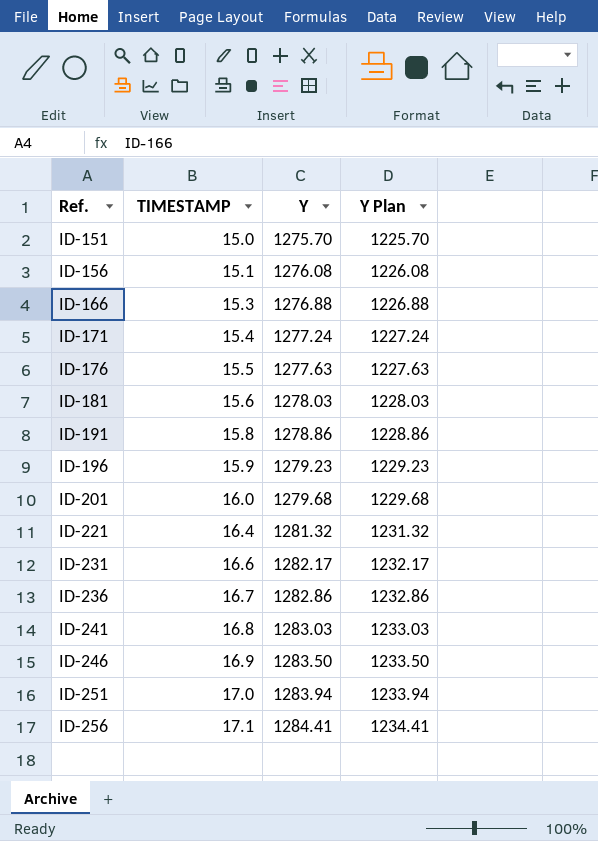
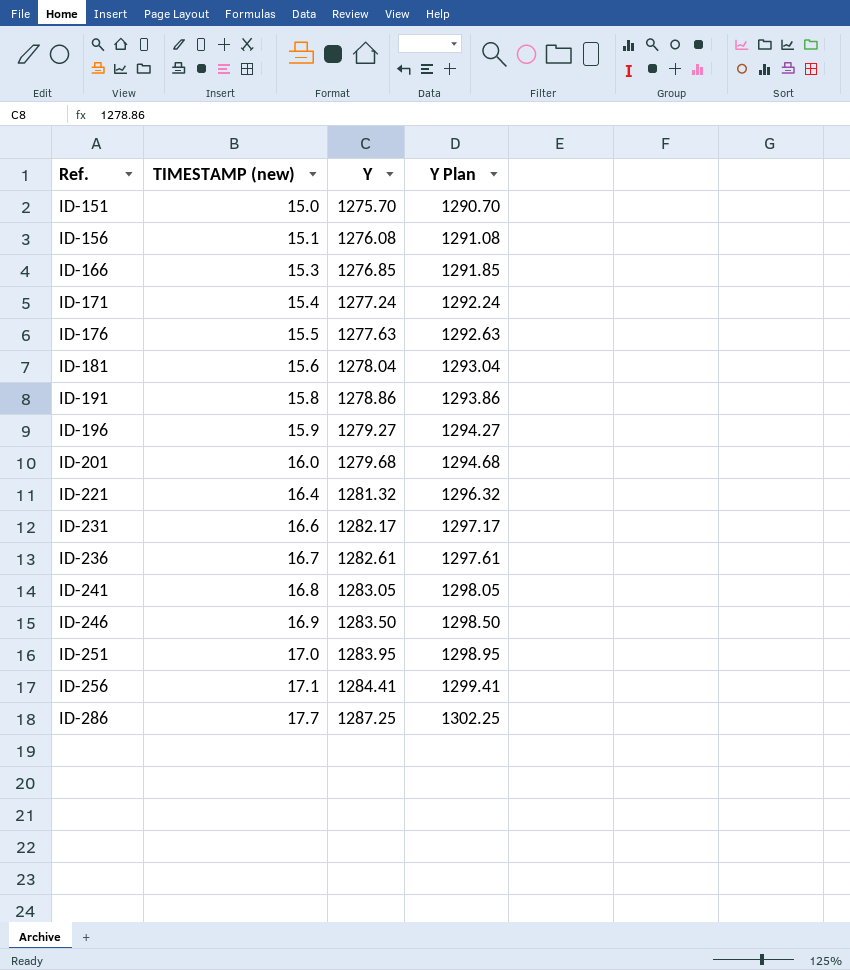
column name: TIMESTAMP -> TIMESTAMP (new)
column Y Plan | formula: [Y] - 50 -> [Y] + 15
ID-166 | Y: 1276.88 -> 1276.85
ID-181 | Y: 1278.03 -> 1278.04
ID-196 | Y: 1279.23 -> 1279.27
ID-236 | Y: 1282.86 -> 1282.61
ID-241 | Y: 1283.03 -> 1283.05
ID-251 | Y: 1283.94 -> 1283.95
row ID-286: none -> 17.7 | 1287.25 | 1302.25

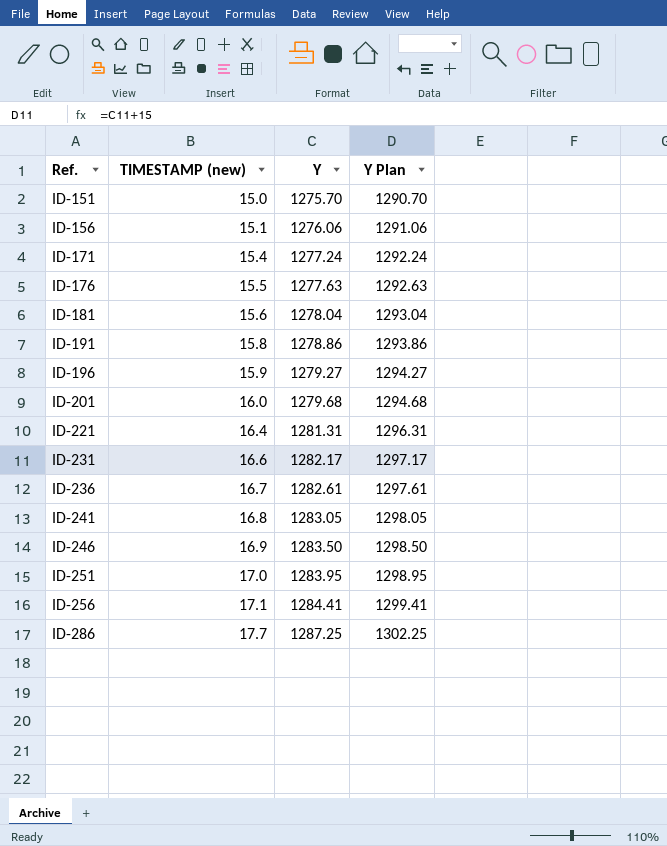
row ID-166: 15.3 | 1276.85 | 1291.85 -> none
ID-156 | Y: 1276.08 -> 1276.06
ID-156 | Y Plan: 1291.08 -> 1291.06
ID-221 | Y: 1281.32 -> 1281.31
ID-221 | Y Plan: 1296.32 -> 1296.31

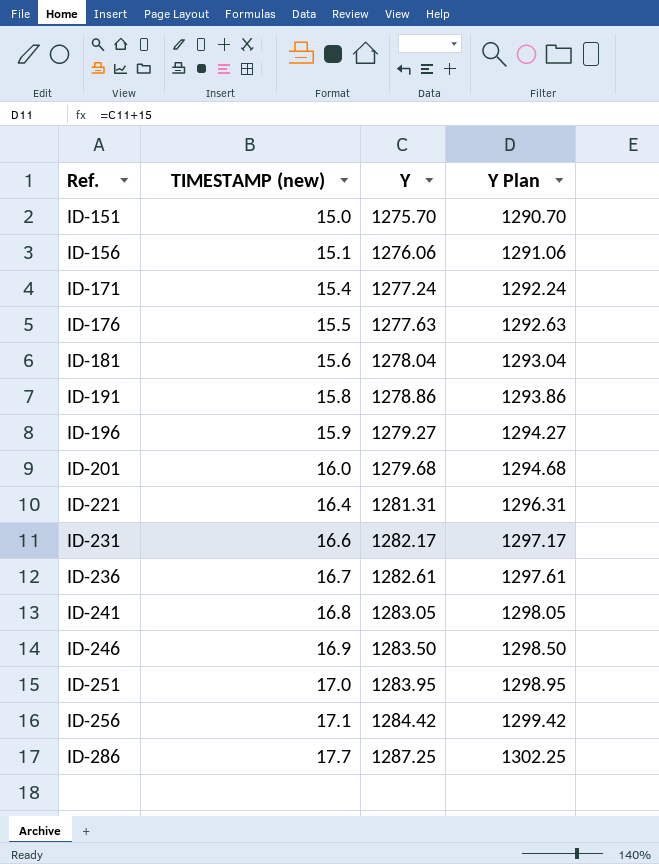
ID-256 | Y: 1284.41 -> 1284.42
ID-256 | Y Plan: 1299.41 -> 1299.42

